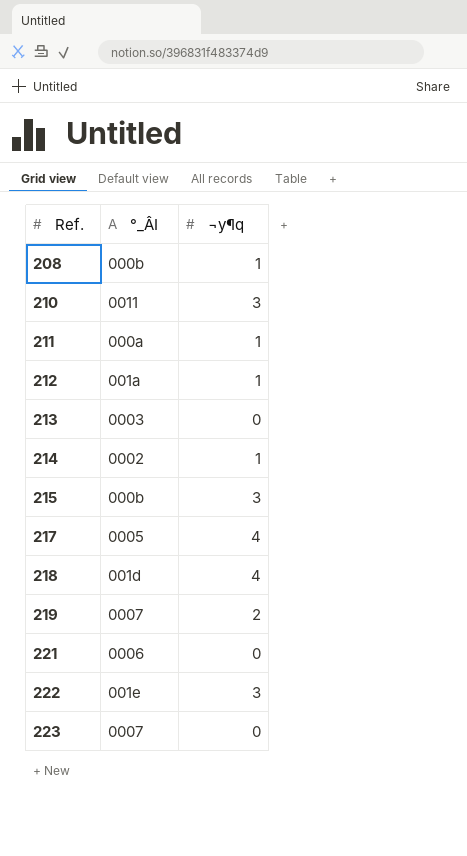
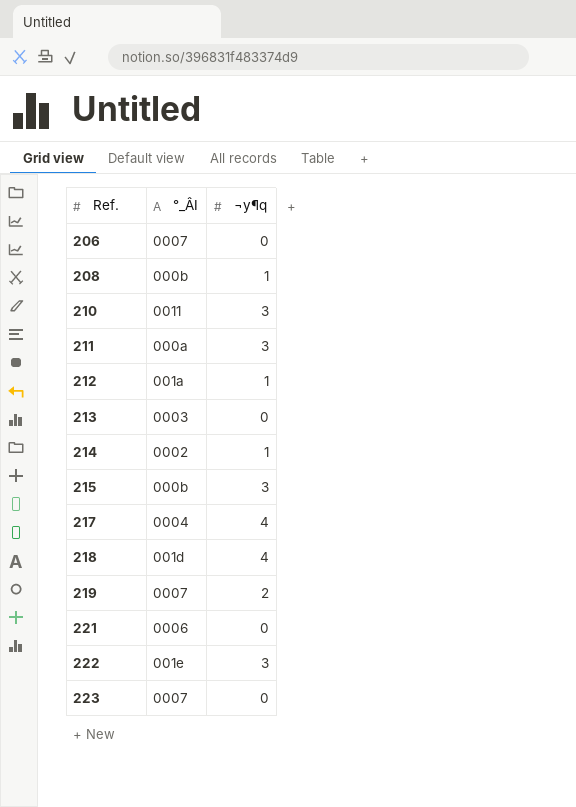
row 206: none -> 0007 | 0
211 | ¬y¶q: 1 -> 3
217 | °_ÂI: 0005 -> 0004

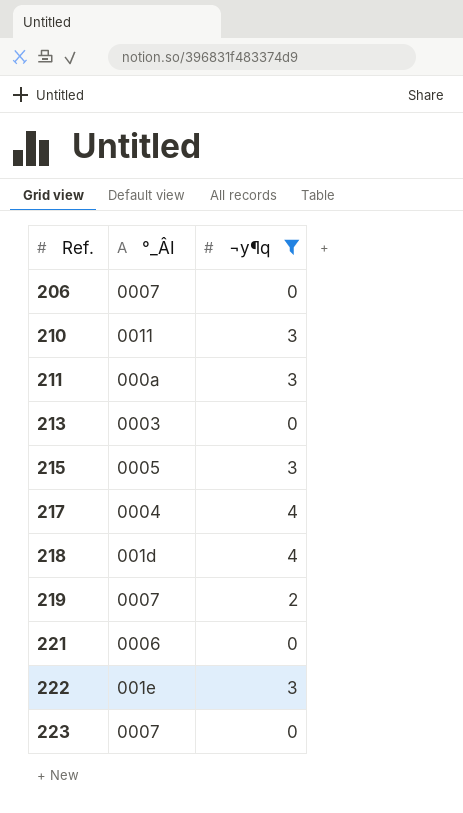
filter: none -> ¬y¶q != 1
215 | °_ÂI: 000b -> 0005

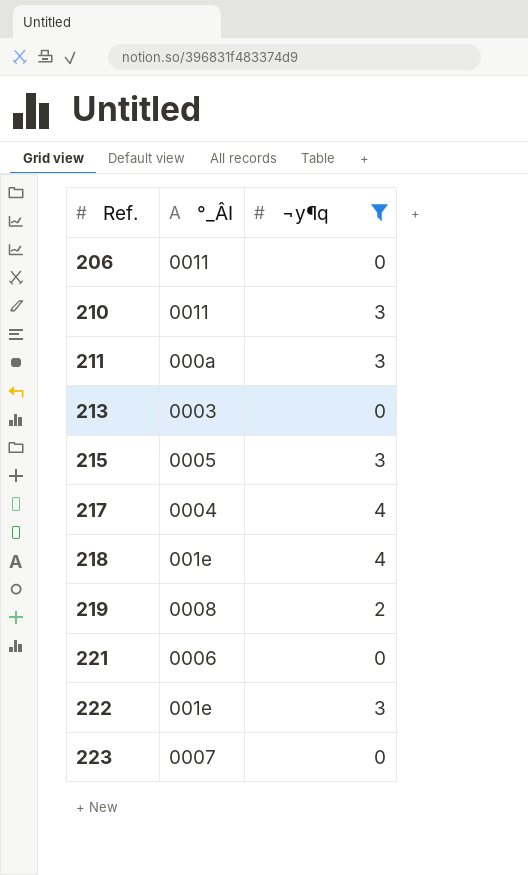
206 | °_ÂI: 0007 -> 0011
218 | °_ÂI: 001d -> 001e
219 | °_ÂI: 0007 -> 0008

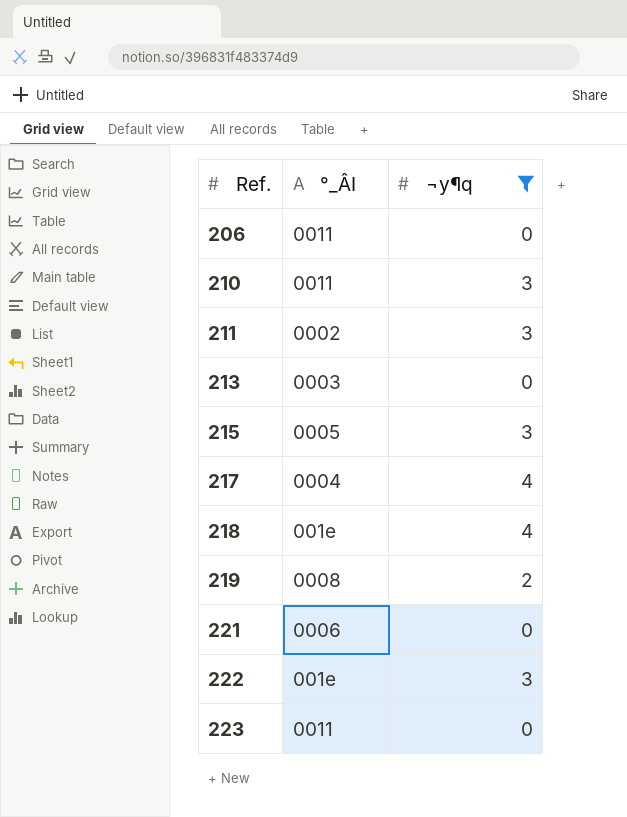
211 | °_ÂI: 000a -> 0002
223 | °_ÂI: 0007 -> 0011

